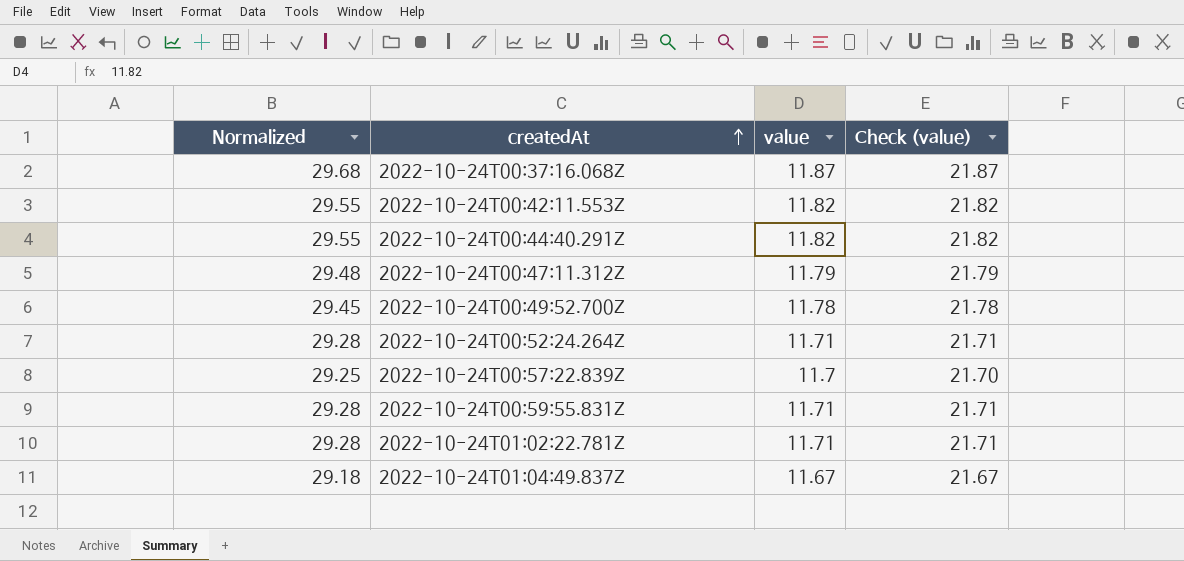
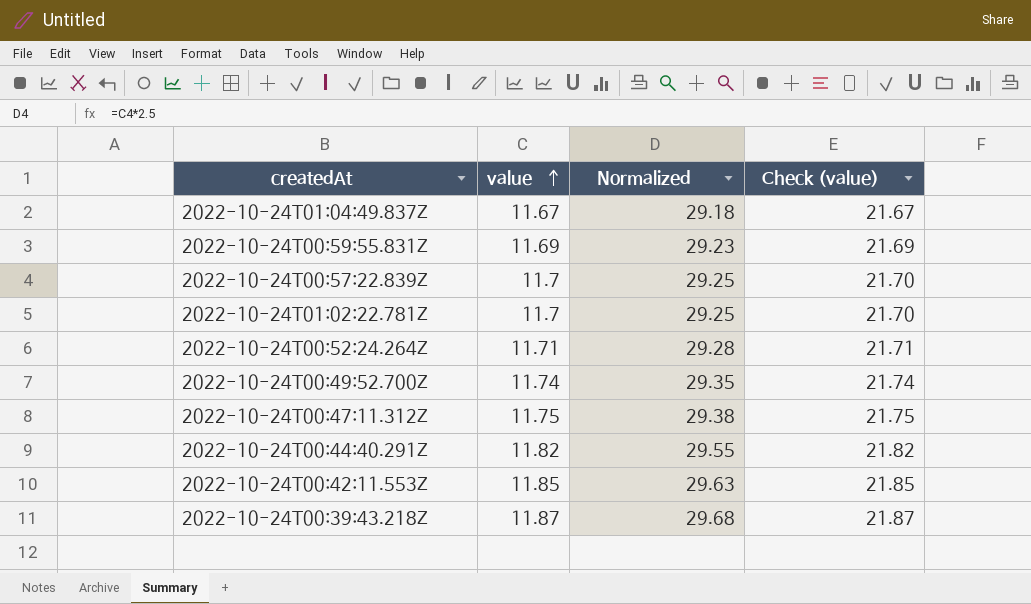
row order: createdAt ascending -> value ascending
column Normalized | position: 1 -> 3
row 2022-10-24T00:37:16.068Z: 29.68 | 11.87 | 21.87 -> none
2022-10-24T00:59:55.831Z | value: 11.71 -> 11.69
2022-10-24T00:59:55.831Z | Normalized: 29.28 -> 29.23
2022-10-24T00:59:55.831Z | Check (value): 21.71 -> 21.69
2022-10-24T01:02:22.781Z | value: 11.71 -> 11.7
2022-10-24T01:02:22.781Z | Normalized: 29.28 -> 29.25
2022-10-24T01:02:22.781Z | Check (value): 21.71 -> 21.70
2022-10-24T00:49:52.700Z | value: 11.78 -> 11.74
2022-10-24T00:49:52.700Z | Normalized: 29.45 -> 29.35
2022-10-24T00:49:52.700Z | Check (value): 21.78 -> 21.74
2022-10-24T00:47:11.312Z | value: 11.79 -> 11.75
2022-10-24T00:47:11.312Z | Normalized: 29.48 -> 29.38
2022-10-24T00:47:11.312Z | Check (value): 21.79 -> 21.75
2022-10-24T00:42:11.553Z | value: 11.82 -> 11.85
2022-10-24T00:42:11.553Z | Normalized: 29.55 -> 29.63
2022-10-24T00:42:11.553Z | Check (value): 21.82 -> 21.85
row 2022-10-24T00:39:43.218Z: none -> 11.87 | 29.68 | 21.87

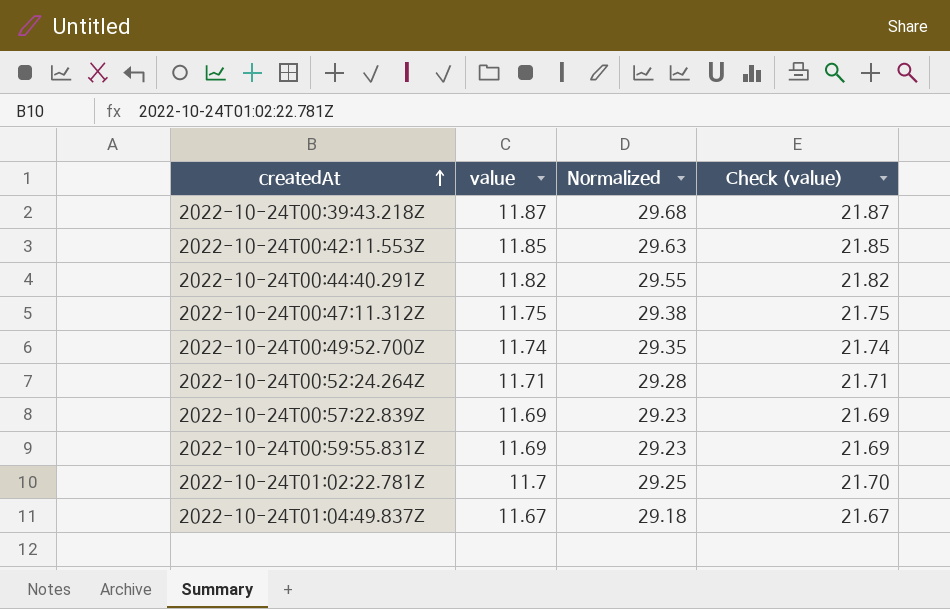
row order: value ascending -> createdAt ascending
2022-10-24T00:57:22.839Z | value: 11.7 -> 11.69
2022-10-24T00:57:22.839Z | Normalized: 29.25 -> 29.23
2022-10-24T00:57:22.839Z | Check (value): 21.70 -> 21.69

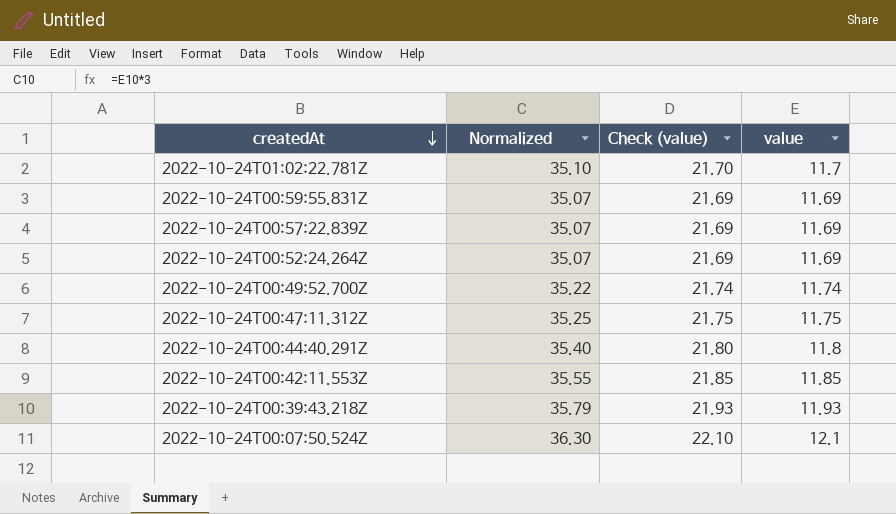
row order: createdAt ascending -> createdAt descending
column Normalized | formula: [value] * 2.5 -> [value] * 3
column value | position: 2 -> 4
row 2022-10-24T01:04:49.837Z: 11.67 | 29.18 | 21.67 -> none
2022-10-24T00:52:24.264Z | Check (value): 21.71 -> 21.69
2022-10-24T00:52:24.264Z | value: 11.71 -> 11.69
2022-10-24T00:44:40.291Z | Check (value): 21.82 -> 21.80
2022-10-24T00:44:40.291Z | value: 11.82 -> 11.8
2022-10-24T00:39:43.218Z | Check (value): 21.87 -> 21.93
2022-10-24T00:39:43.218Z | value: 11.87 -> 11.93
row 2022-10-24T00:07:50.524Z: none -> 36.30 | 22.10 | 12.1

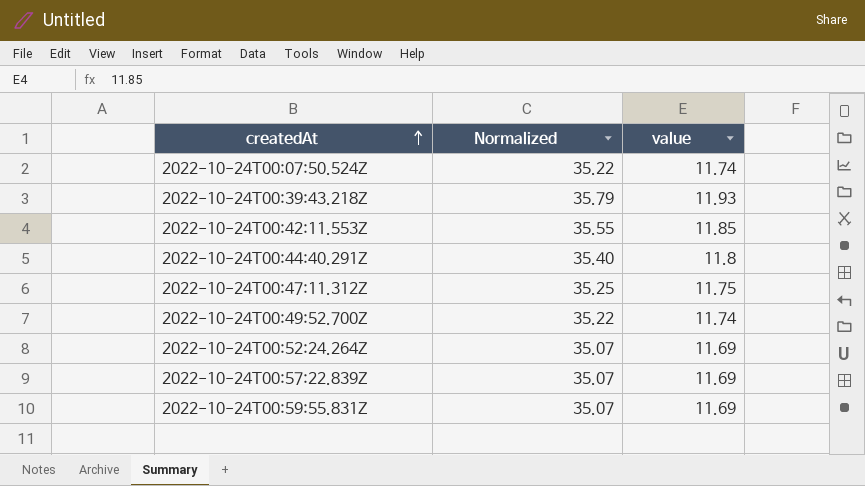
row order: createdAt descending -> createdAt ascending
column Check (value) | formula: [value] + 10 -> none
row 2022-10-24T01:02:22.781Z: 35.10 | 21.70 | 11.7 -> none
2022-10-24T00:07:50.524Z | Normalized: 36.30 -> 35.22
2022-10-24T00:07:50.524Z | value: 12.1 -> 11.74

